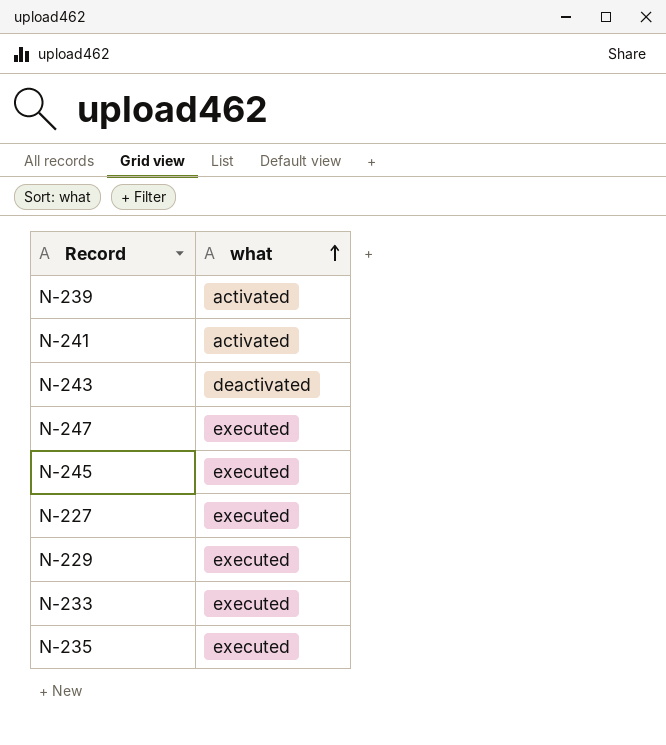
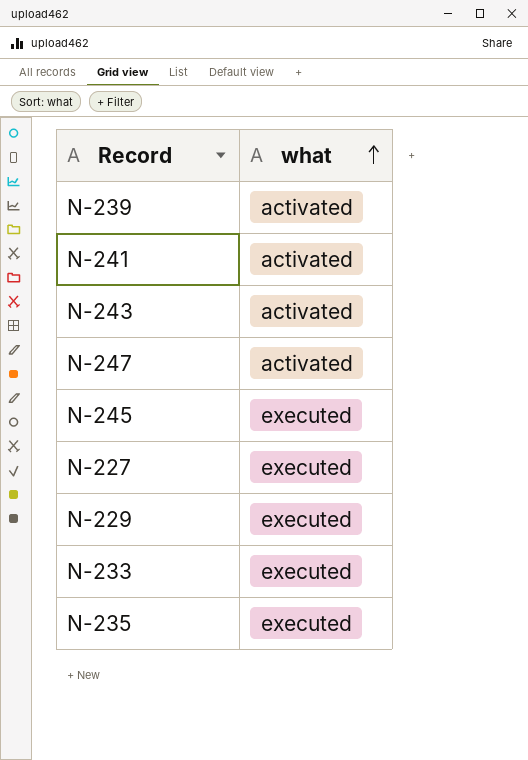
N-243 | what: deactivated -> activated
N-247 | what: executed -> activated

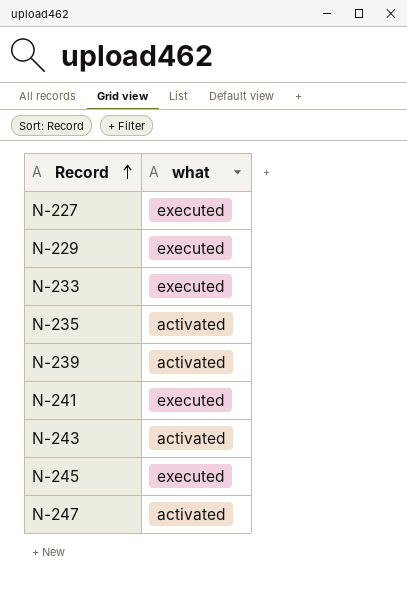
row order: what ascending -> Record ascending
N-235 | what: executed -> activated
N-241 | what: activated -> executed

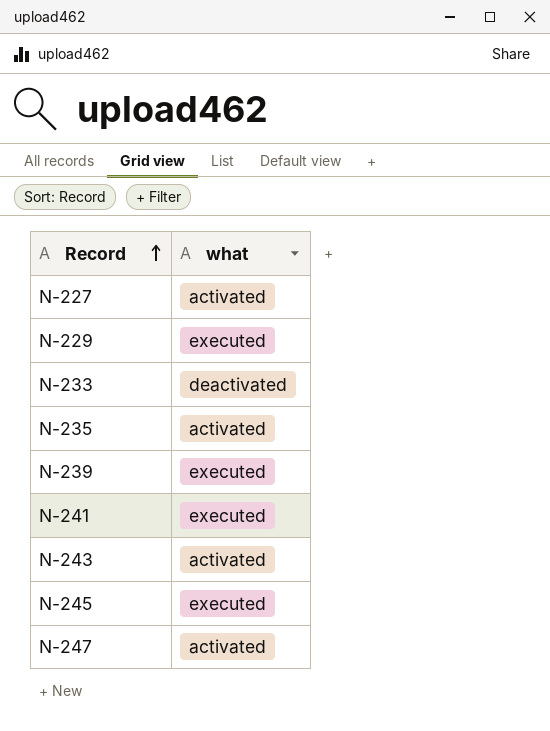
N-227 | what: executed -> activated
N-233 | what: executed -> deactivated
N-239 | what: activated -> executed

